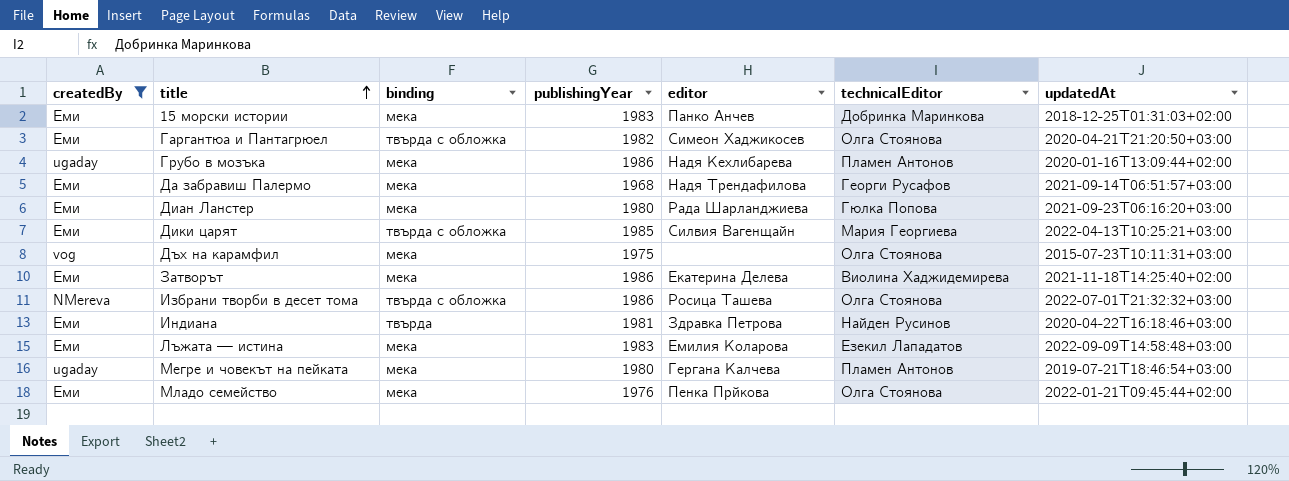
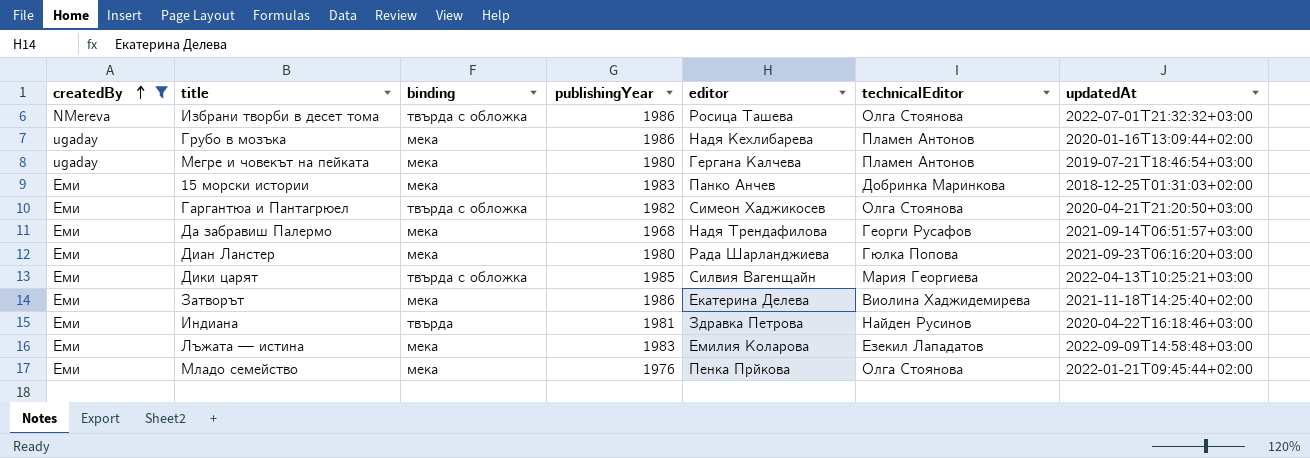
row order: title ascending -> createdBy ascending
row Дъх на карамфил: vog | мека | 1975 | none | Олга Стоянова | 2015-07-23T10:11:31+03:00 -> none

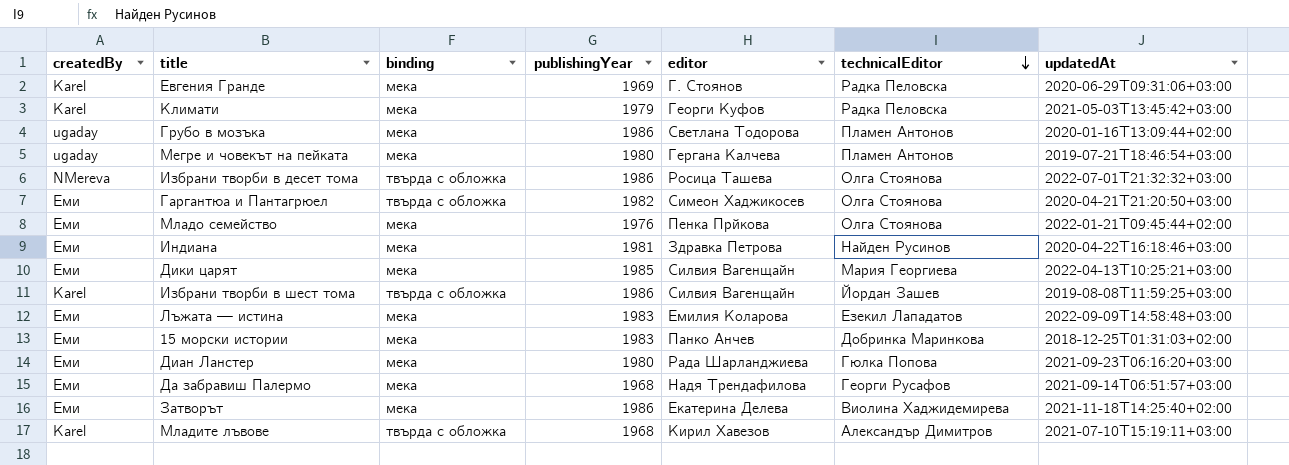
filter: createdBy != Karel -> none
row order: createdBy ascending -> technicalEditor descending
Грубо в мозъка | editor: Надя Кехлибарева -> Светлана Тодорова
Индиана | binding: твърда -> мека
Дики царят | binding: твърда с обложка -> мека

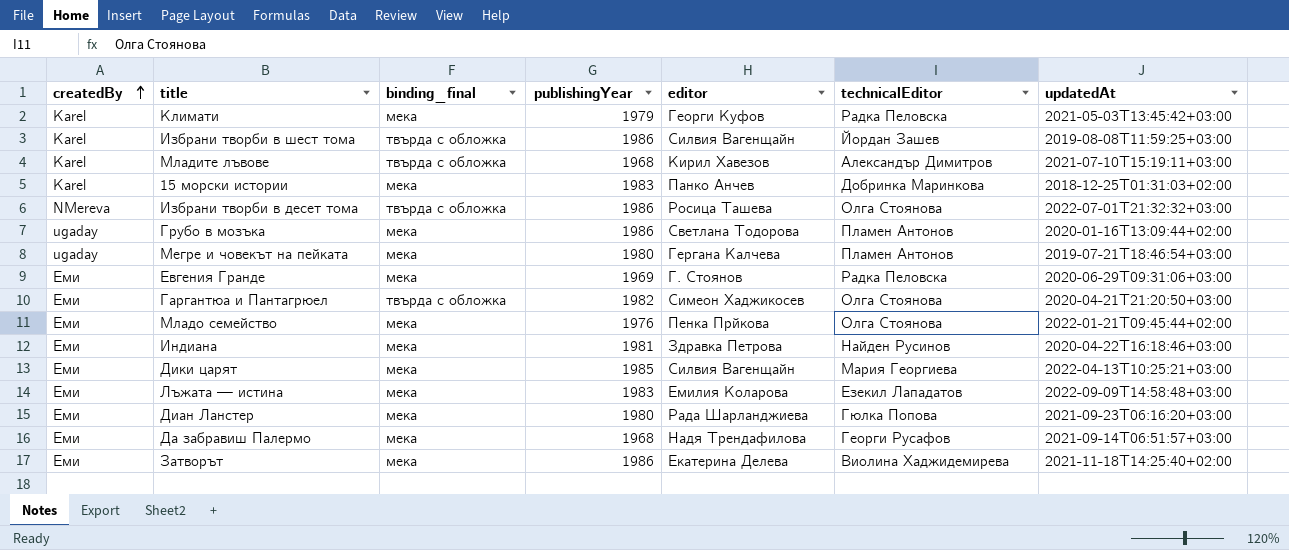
row order: technicalEditor descending -> createdBy ascending
column name: binding -> binding_final
15 морски истории | createdBy: Еми -> Karel
Евгения Гранде | createdBy: Karel -> Еми

